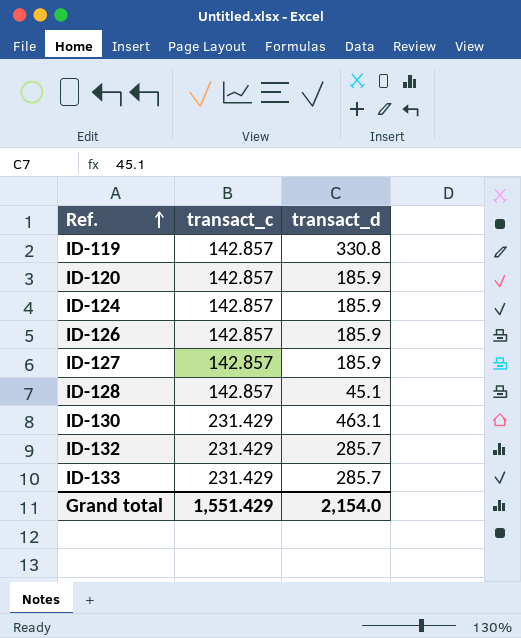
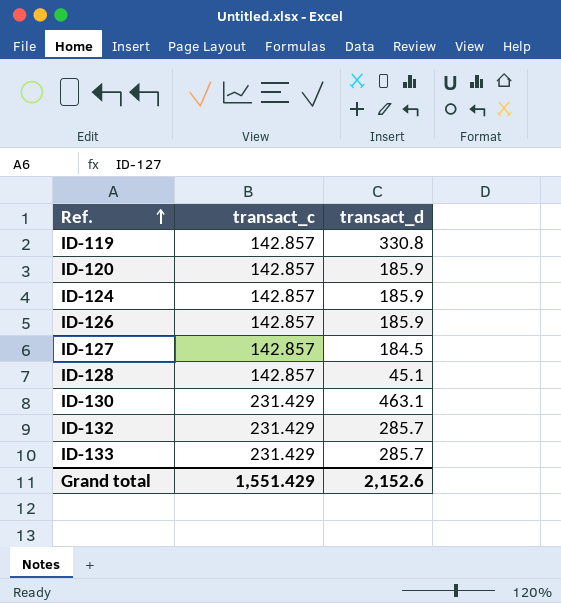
ID-127 | transact_d: 185.9 -> 184.5
Grand total | transact_d: 2,154.0 -> 2,152.6

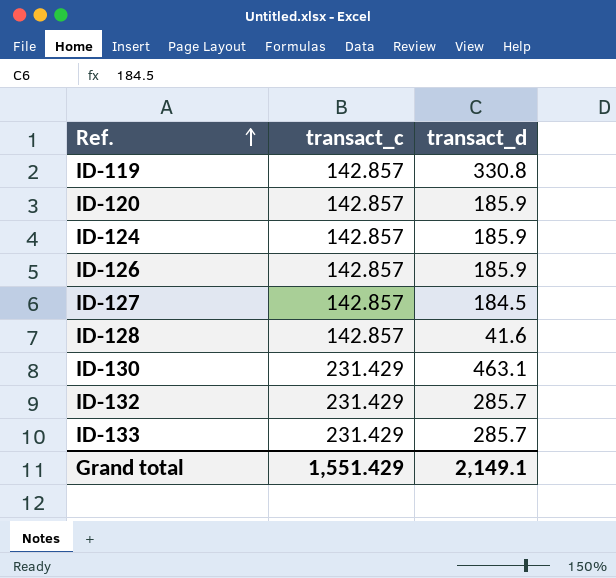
ID-128 | transact_d: 45.1 -> 41.6
Grand total | transact_d: 2,152.6 -> 2,149.1

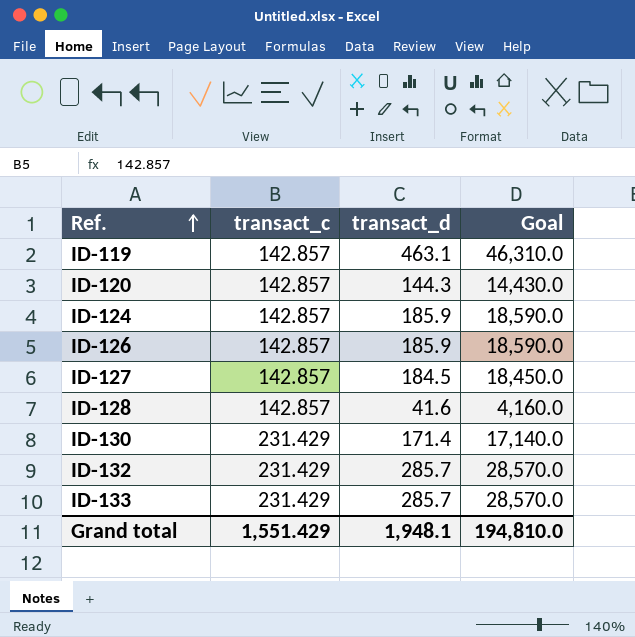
column Goal | formula: none -> [transact_d] * 100
ID-119 | transact_d: 330.8 -> 463.1
ID-120 | transact_d: 185.9 -> 144.3
ID-130 | transact_d: 463.1 -> 171.4
Grand total | transact_d: 2,149.1 -> 1,948.1

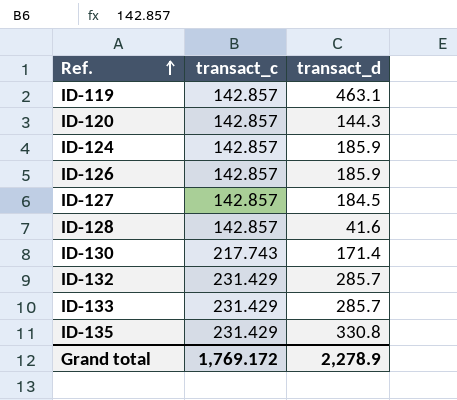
column Goal | formula: [transact_d] * 100 -> none
ID-130 | transact_c: 231.429 -> 217.743
row ID-135: none -> 231.429 | 330.8
Grand total | transact_c: 1,551.429 -> 1,769.172
Grand total | transact_d: 1,948.1 -> 2,278.9

